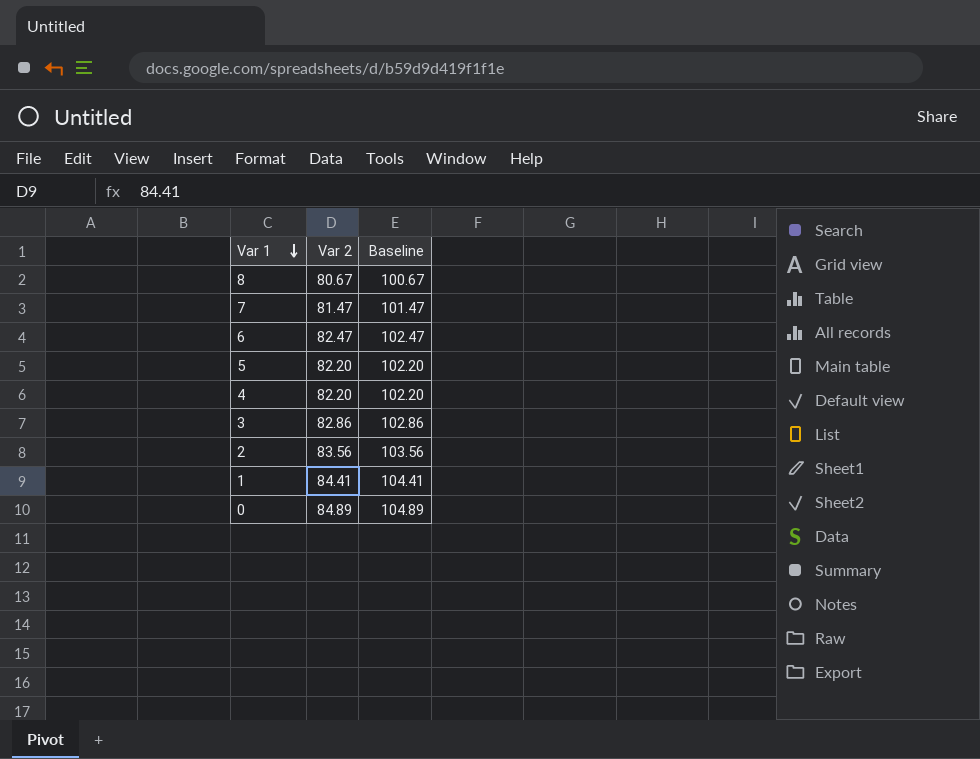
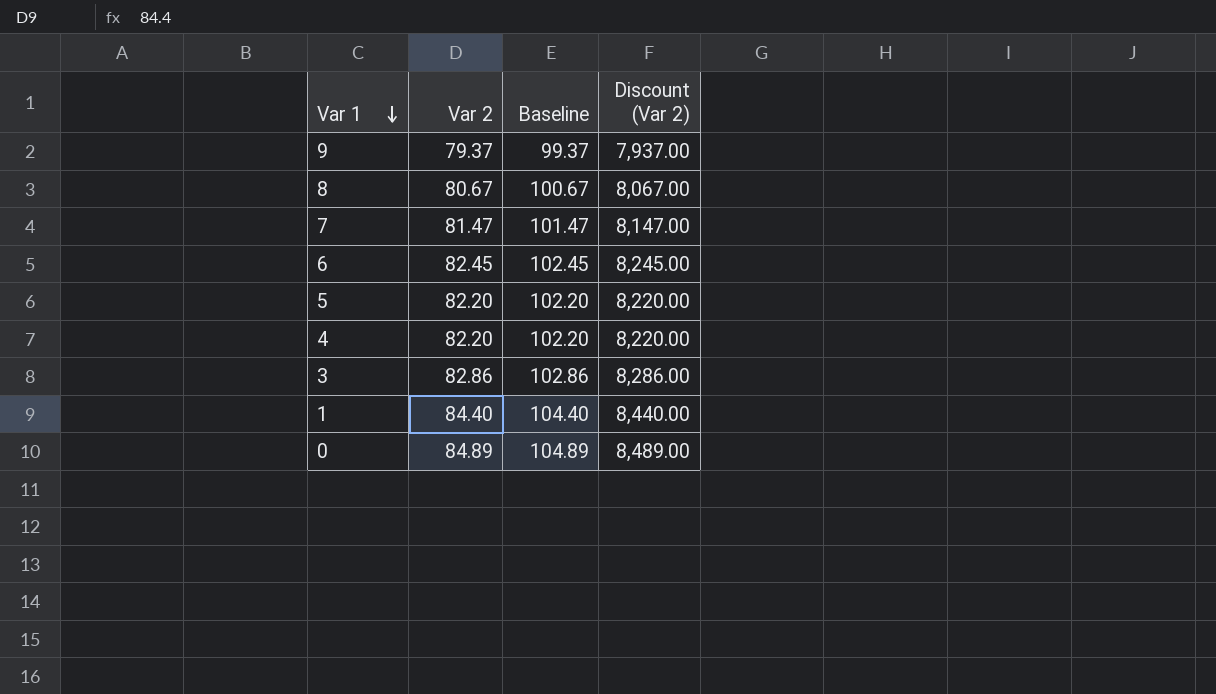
column Discount (Var 2) | formula: none -> [Var 2] * 100
row 2: 83.56 | 103.56 -> none
row 9: none -> 79.37 | 99.37 | 7,937.00
6 | Var 2: 82.47 -> 82.45
6 | Baseline: 102.47 -> 102.45
1 | Var 2: 84.41 -> 84.40
1 | Baseline: 104.41 -> 104.40

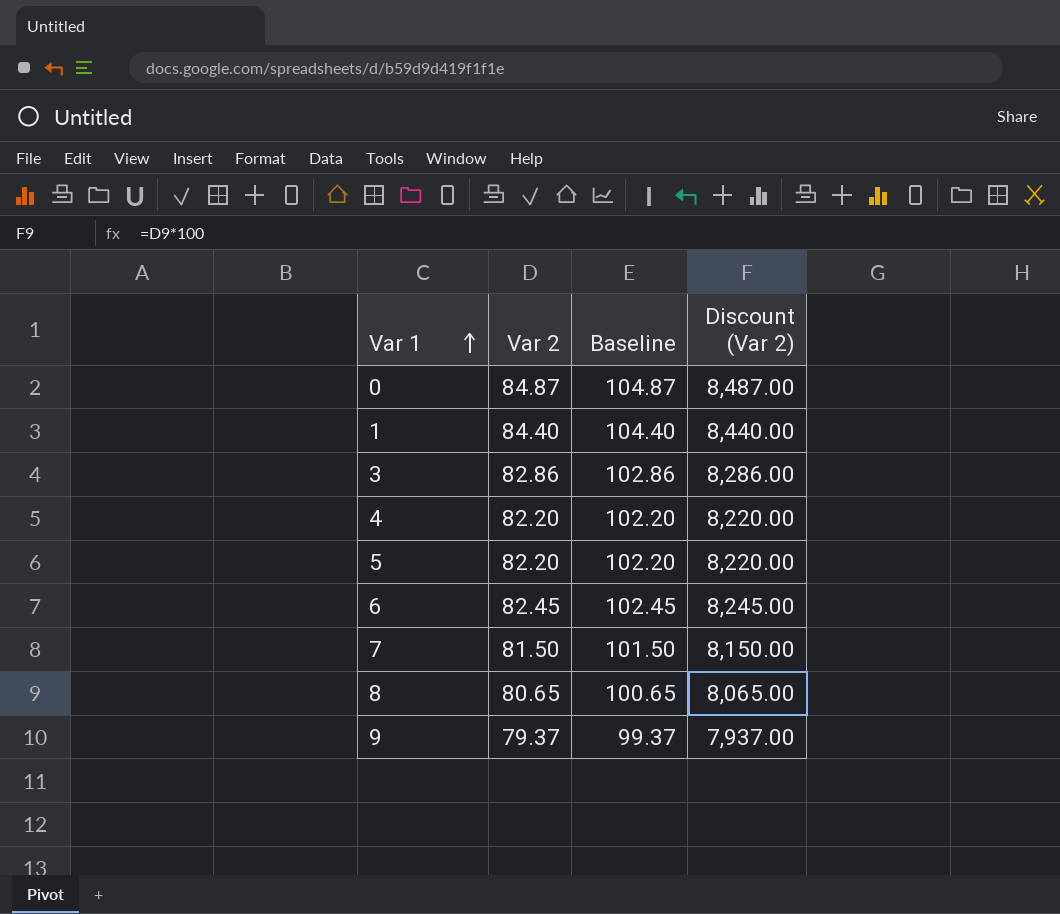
row order: Var 1 descending -> Var 1 ascending
0 | Var 2: 84.89 -> 84.87
0 | Baseline: 104.89 -> 104.87
0 | Discount (Var 2): 8,489.00 -> 8,487.00
7 | Var 2: 81.47 -> 81.50
7 | Baseline: 101.47 -> 101.50
7 | Discount (Var 2): 8,147.00 -> 8,150.00
8 | Var 2: 80.67 -> 80.65
8 | Baseline: 100.67 -> 100.65
8 | Discount (Var 2): 8,067.00 -> 8,065.00

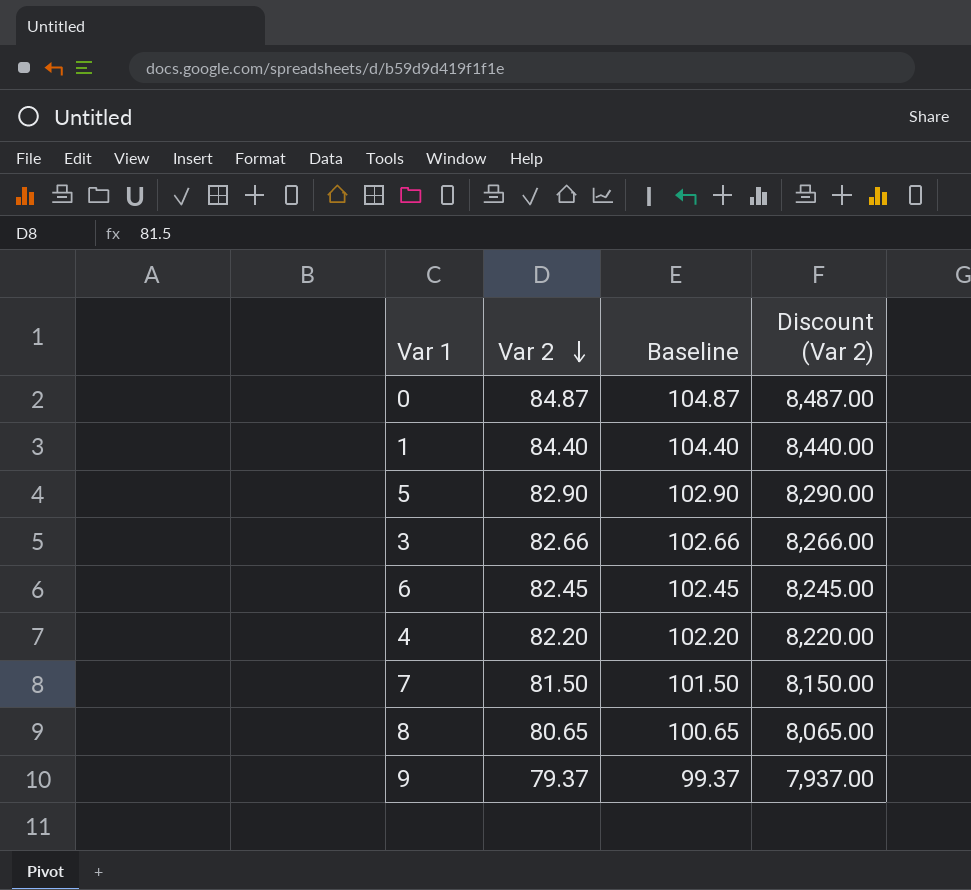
row order: Var 1 ascending -> Var 2 descending
5 | Var 2: 82.20 -> 82.90
5 | Baseline: 102.20 -> 102.90
5 | Discount (Var 2): 8,220.00 -> 8,290.00
3 | Var 2: 82.86 -> 82.66
3 | Baseline: 102.86 -> 102.66
3 | Discount (Var 2): 8,286.00 -> 8,266.00

